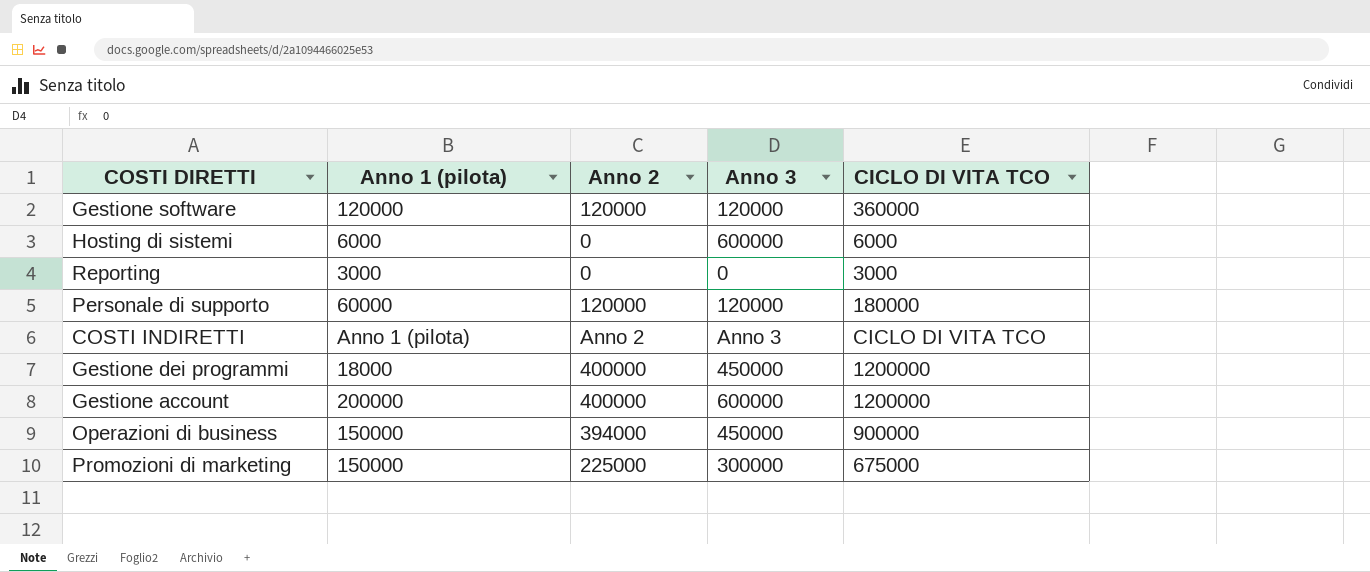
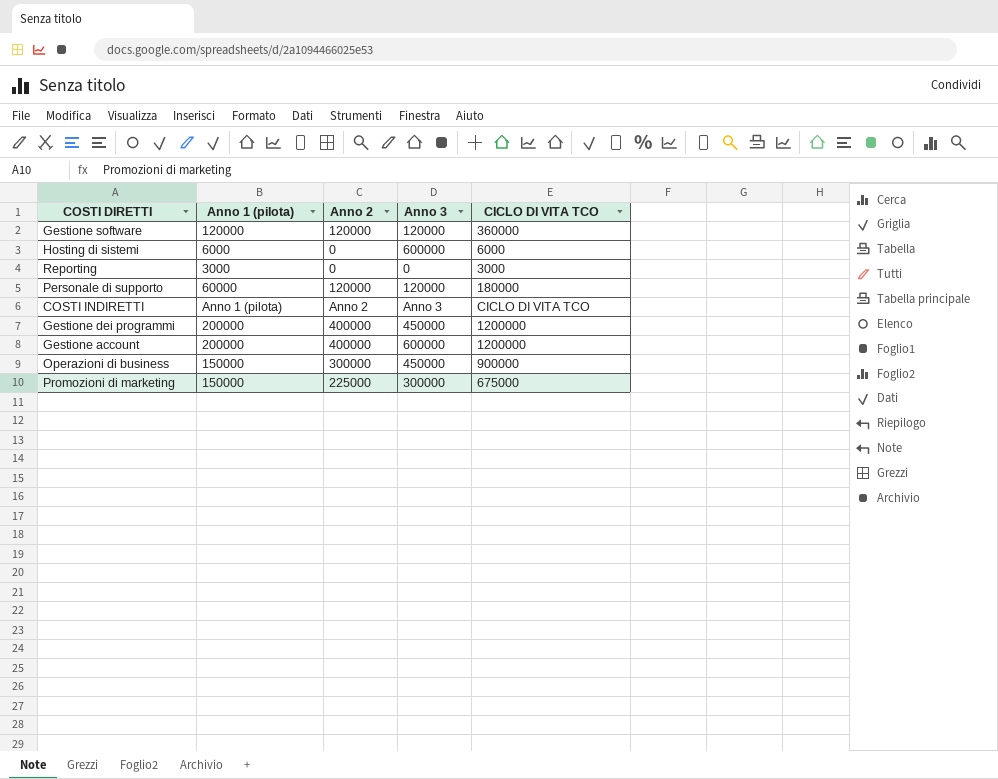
Gestione dei programmi | Anno 1 (pilota): 18000 -> 200000
Operazioni di business | Anno 2: 394000 -> 300000

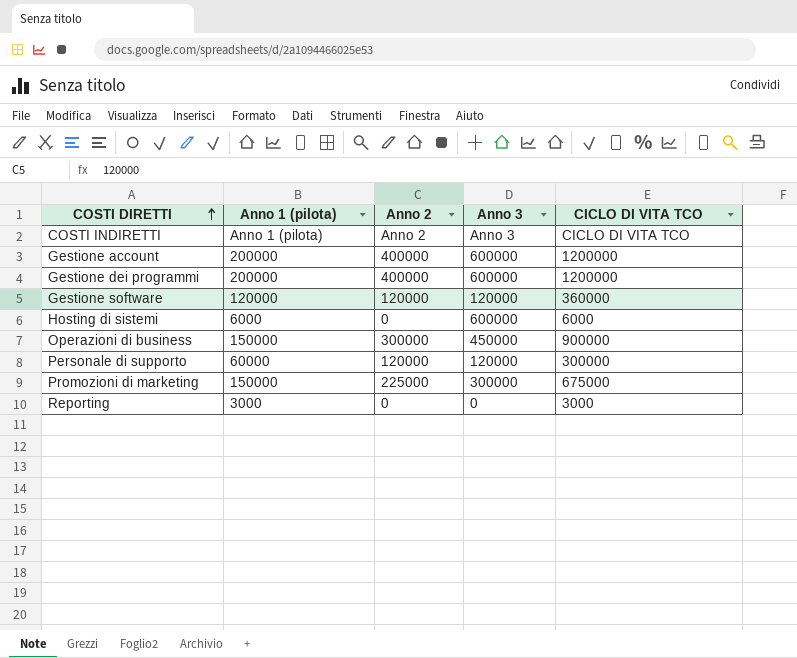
row order: none -> COSTI DIRETTI ascending
Gestione dei programmi | Anno 3: 450000 -> 600000
Personale di supporto | CICLO DI VITA TCO: 180000 -> 300000

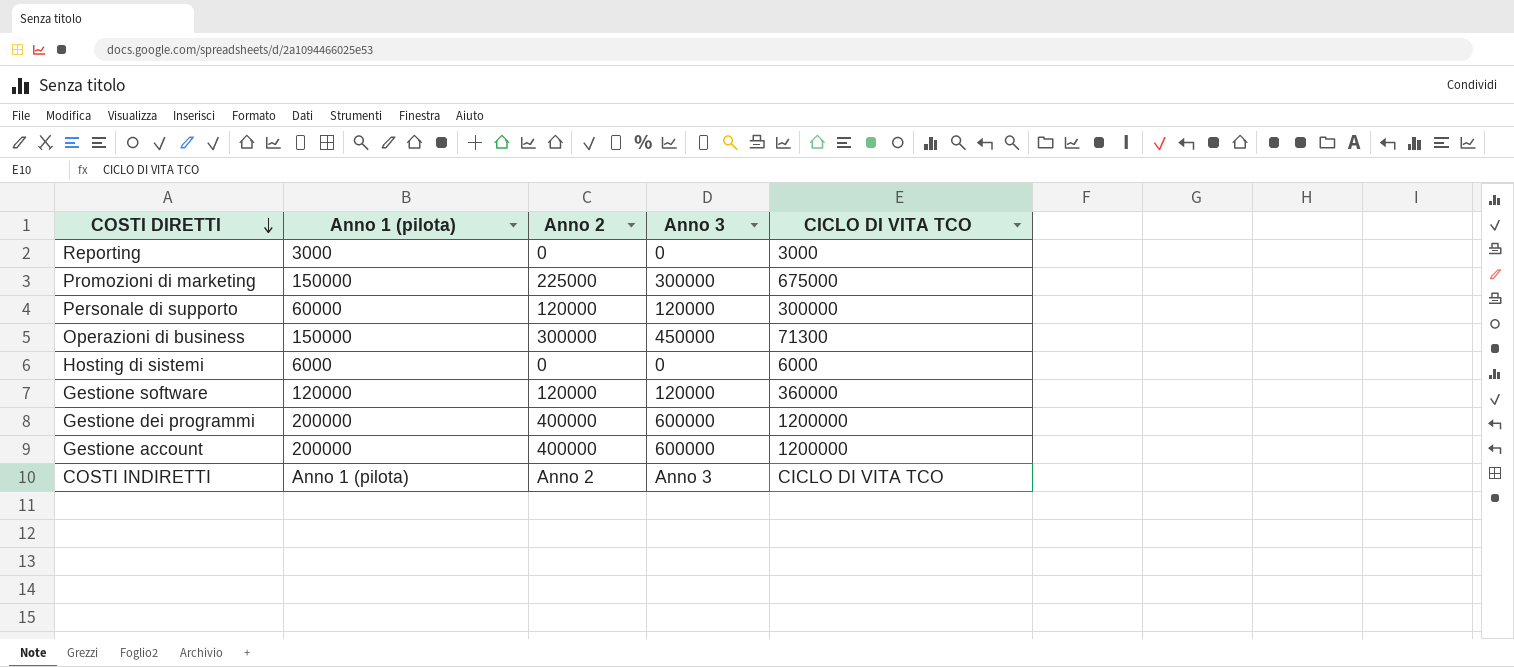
row order: COSTI DIRETTI ascending -> COSTI DIRETTI descending
Operazioni di business | CICLO DI VITA TCO: 900000 -> 71300
Hosting di sistemi | Anno 3: 600000 -> 0

